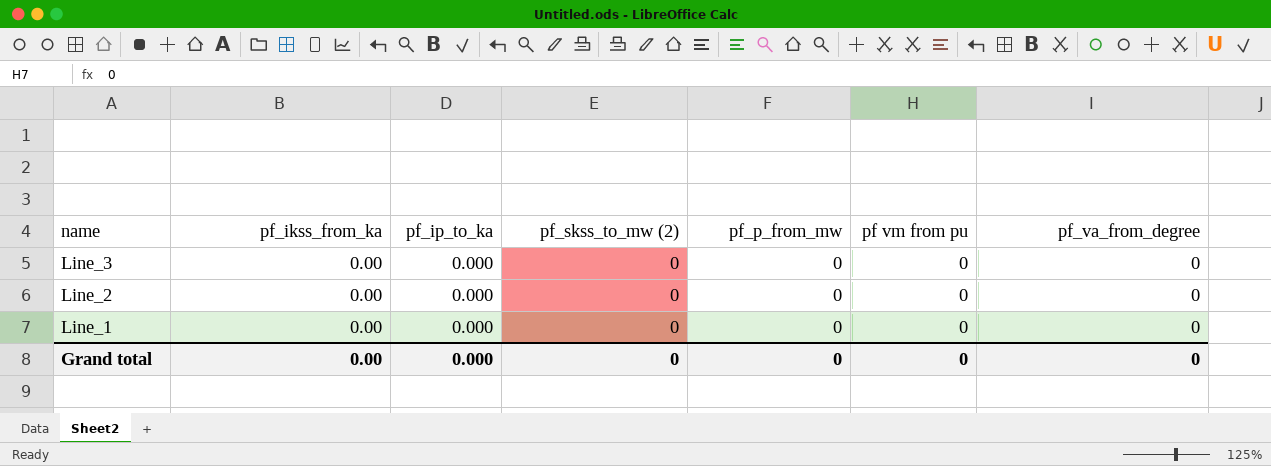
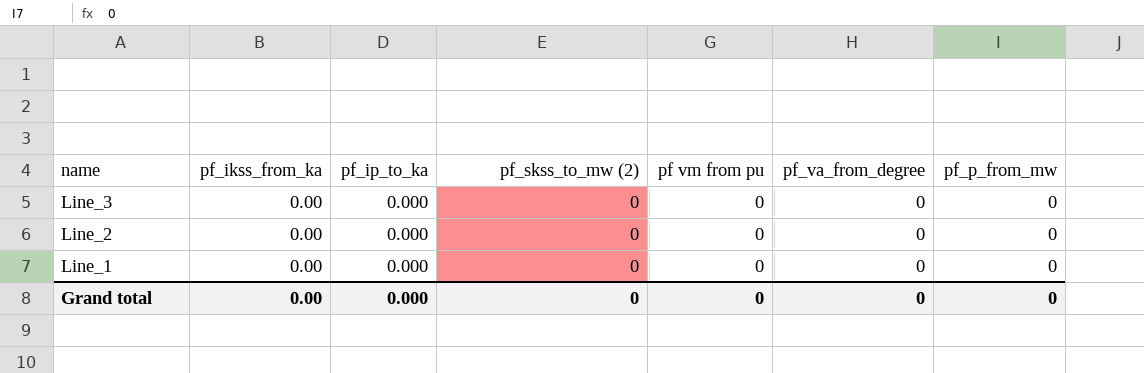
column pf_p_from_mw | position: 5 -> 7

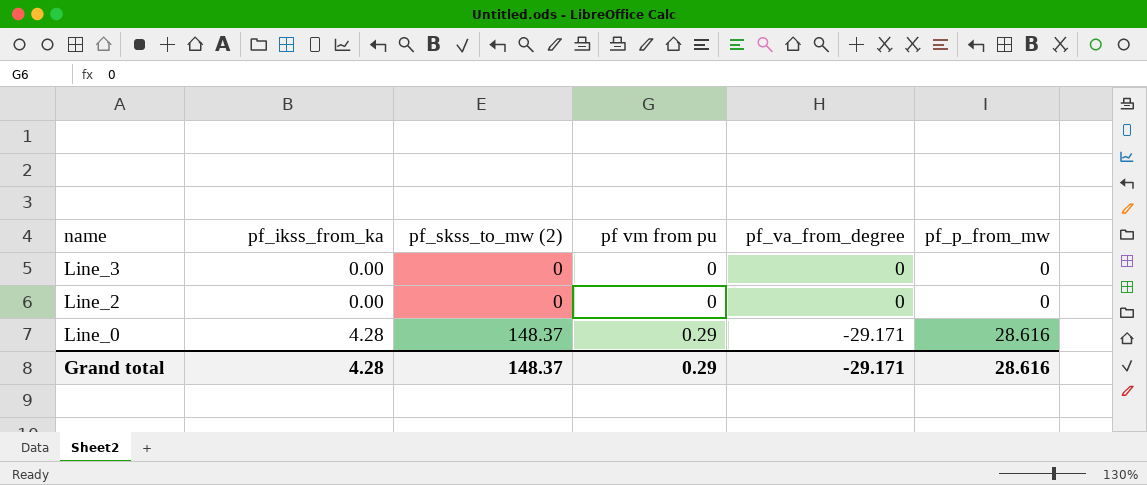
column pf_ip_to_ka | position: 3 -> none
row Line_1: 0.00 | 0.000 | 0 | 0 | 0 | 0 -> none
row Line_0: none -> 4.28 | 148.37 | 0.29 | -29.171 | 28.616
Grand total | pf_ikss_from_ka: 0.00 -> 4.28
Grand total | pf_skss_to_mw (2): 0 -> 148.37
Grand total | pf vm from pu: 0 -> 0.29
Grand total | pf_va_from_degree: 0 -> -29.171
Grand total | pf_p_from_mw: 0 -> 28.616

